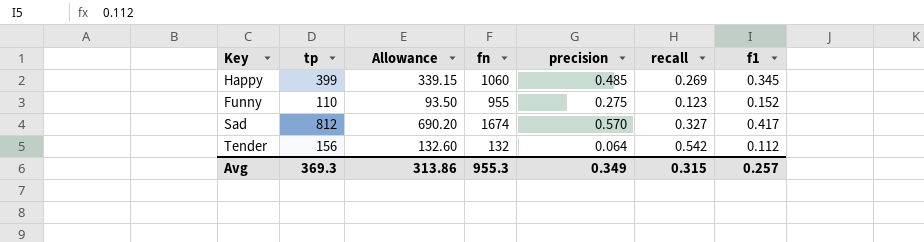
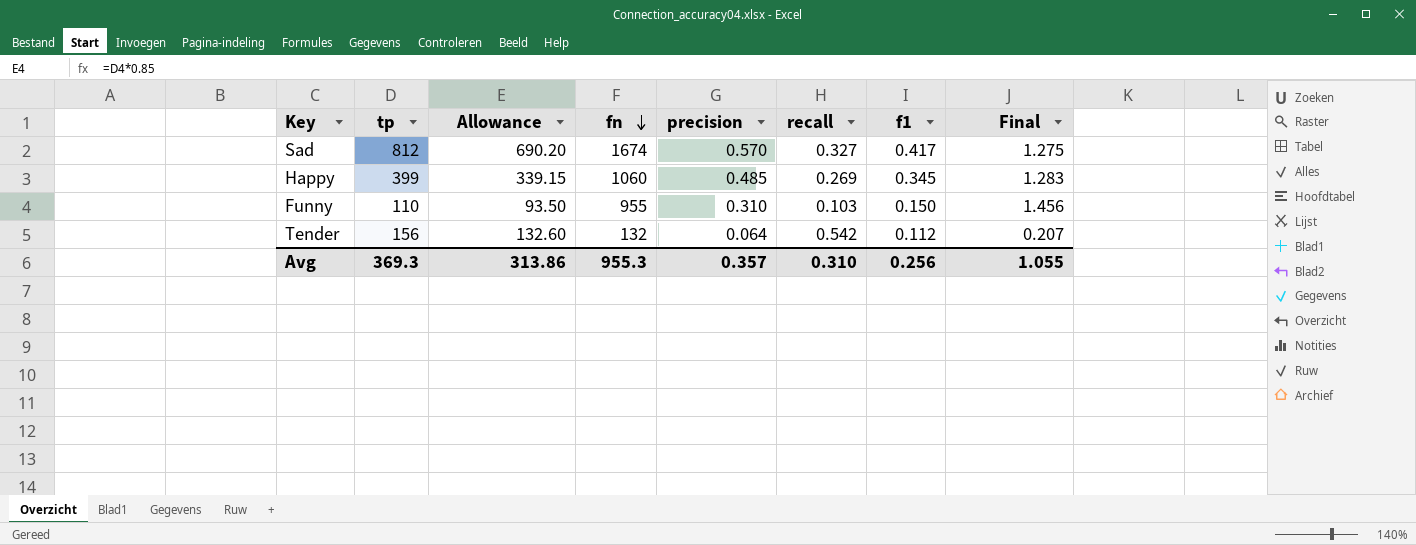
row order: none -> fn descending
column Final | formula: none -> [f1] / [recall]
Funny | precision: 0.275 -> 0.310
Funny | recall: 0.123 -> 0.103
Funny | f1: 0.152 -> 0.150
Avg | precision: 0.349 -> 0.357
Avg | recall: 0.315 -> 0.310
Avg | f1: 0.257 -> 0.256

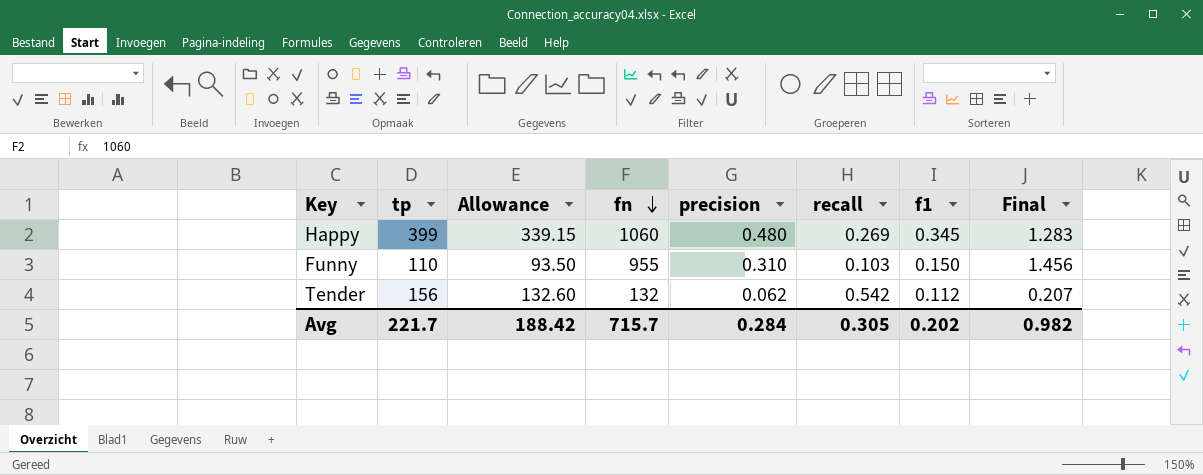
row Sad: 812 | 690.20 | 1674 | 0.570 | 0.327 | 0.417 | 1.275 -> none
Happy | precision: 0.485 -> 0.480
Tender | precision: 0.064 -> 0.062
Avg | tp: 369.3 -> 221.7
Avg | Allowance: 313.86 -> 188.42
Avg | fn: 955.3 -> 715.7
Avg | precision: 0.357 -> 0.284
Avg | recall: 0.310 -> 0.305
Avg | f1: 0.256 -> 0.202
Avg | Final: 1.055 -> 0.982

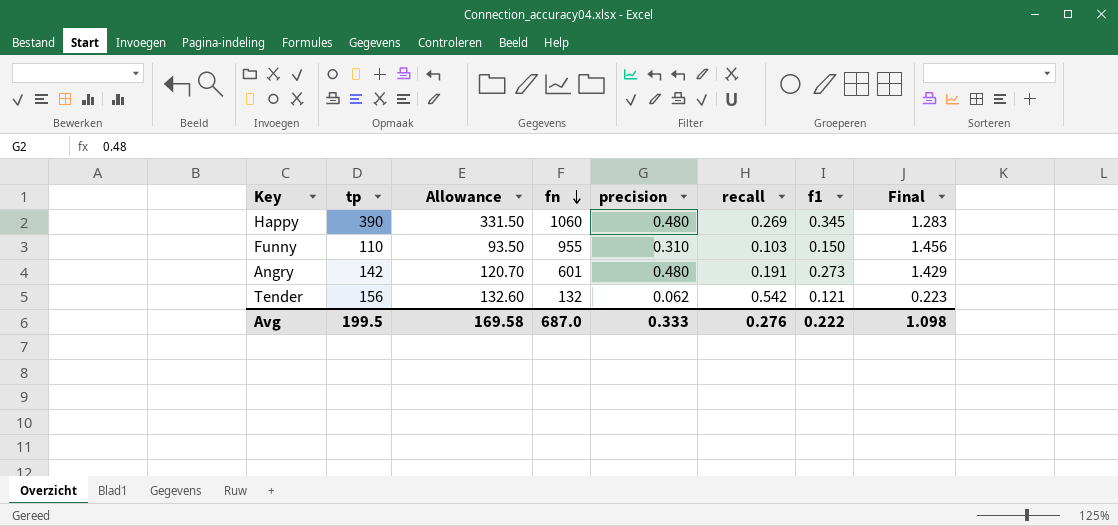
Happy | tp: 399 -> 390
Happy | Allowance: 339.15 -> 331.50
row Angry: none -> 142 | 120.70 | 601 | 0.480 | 0.191 | 0.273 | 1.429
Tender | f1: 0.112 -> 0.121
Tender | Final: 0.207 -> 0.223
Avg | tp: 221.7 -> 199.5
Avg | Allowance: 188.42 -> 169.58
Avg | fn: 715.7 -> 687.0
Avg | precision: 0.284 -> 0.333
Avg | recall: 0.305 -> 0.276
Avg | f1: 0.202 -> 0.222
Avg | Final: 0.982 -> 1.098

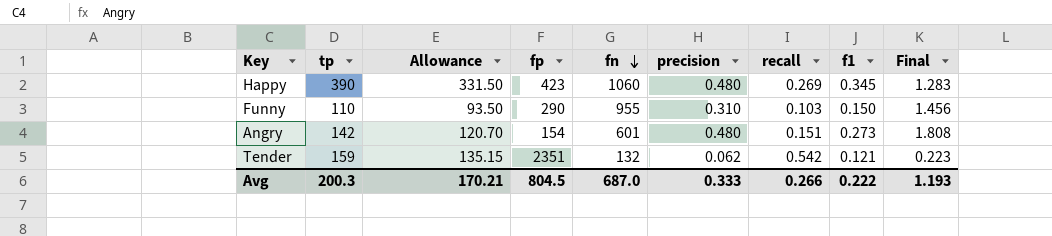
column fp | position: none -> 4
Angry | recall: 0.191 -> 0.151
Angry | Final: 1.429 -> 1.808
Tender | tp: 156 -> 159
Tender | Allowance: 132.60 -> 135.15
Avg | tp: 199.5 -> 200.3
Avg | Allowance: 169.58 -> 170.21
Avg | recall: 0.276 -> 0.266
Avg | Final: 1.098 -> 1.193

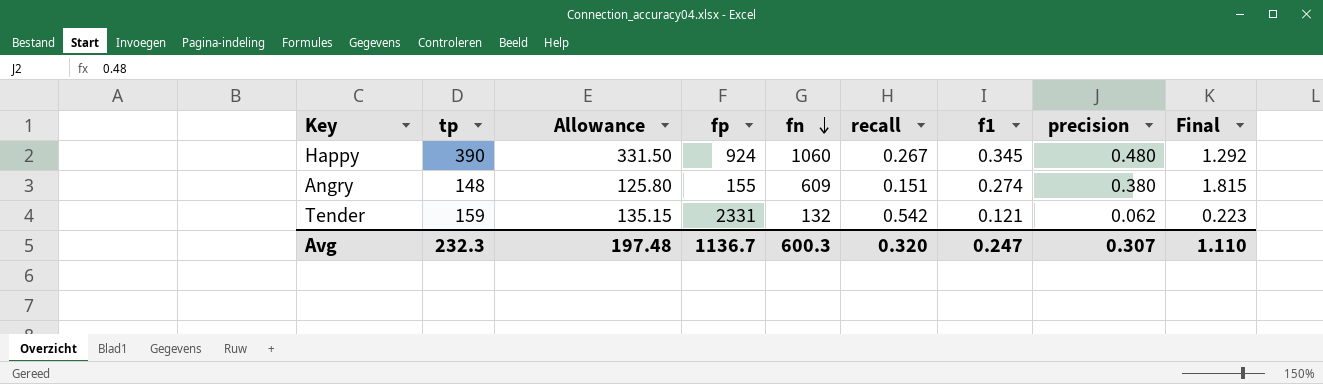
column precision | position: 6 -> 8
row Funny: 110 | 93.50 | 290 | 955 | 0.310 | 0.103 | 0.150 | 1.456 -> none
Happy | fp: 423 -> 924
Happy | recall: 0.269 -> 0.267
Happy | Final: 1.283 -> 1.292
Angry | tp: 142 -> 148
Angry | Allowance: 120.70 -> 125.80
Angry | fp: 154 -> 155
Angry | fn: 601 -> 609
Angry | f1: 0.273 -> 0.274
Angry | precision: 0.480 -> 0.380
Angry | Final: 1.808 -> 1.815
Tender | fp: 2351 -> 2331
Avg | tp: 200.3 -> 232.3
Avg | Allowance: 170.21 -> 197.48
Avg | fp: 804.5 -> 1136.7
Avg | fn: 687.0 -> 600.3
Avg | recall: 0.266 -> 0.320
Avg | f1: 0.222 -> 0.247
Avg | precision: 0.333 -> 0.307
Avg | Final: 1.193 -> 1.110

